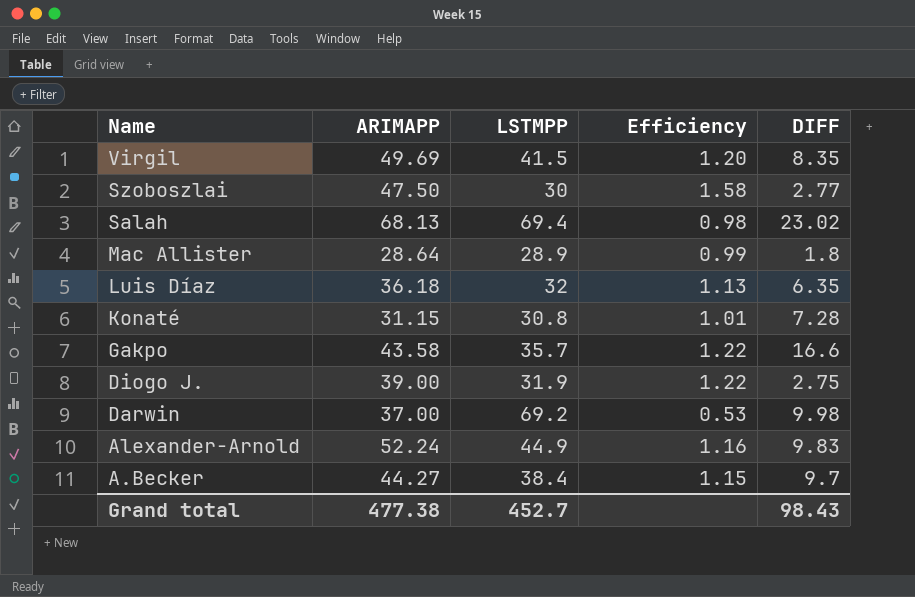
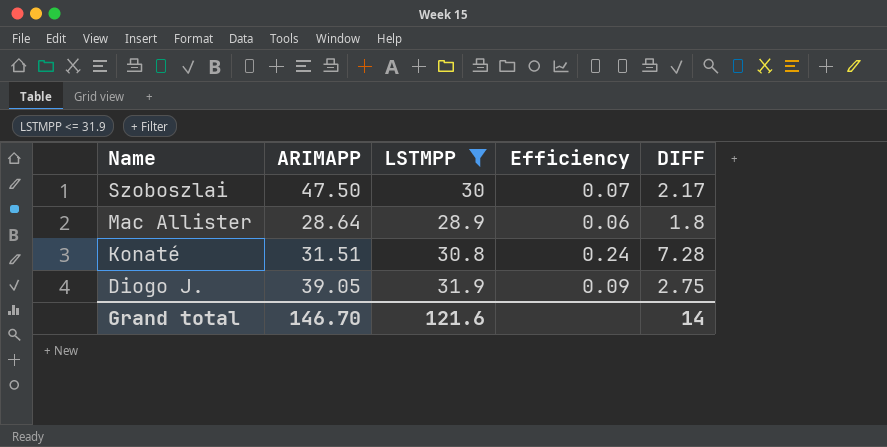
filter: none -> LSTMPP <= 31.9
column Efficiency | formula: [ARIMAPP] / [LSTMPP] -> [DIFF] / [LSTMPP]
Szoboszlai | DIFF: 2.77 -> 2.17
Konaté | ARIMAPP: 31.15 -> 31.51
Diogo J. | ARIMAPP: 39.00 -> 39.05
Grand total | ARIMAPP: 477.38 -> 146.70
Grand total | LSTMPP: 452.7 -> 121.6
Grand total | DIFF: 98.43 -> 14

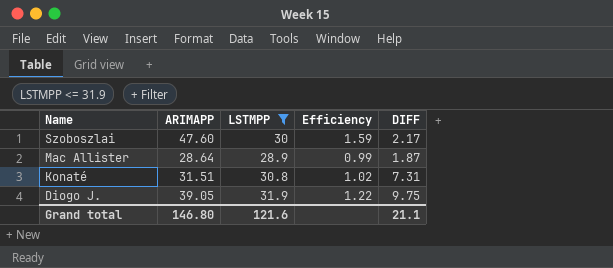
column Efficiency | formula: [DIFF] / [LSTMPP] -> [ARIMAPP] / [LSTMPP]
Szoboszlai | ARIMAPP: 47.50 -> 47.60
Mac Allister | DIFF: 1.8 -> 1.87
Konaté | DIFF: 7.28 -> 7.31
Diogo J. | DIFF: 2.75 -> 9.75
Grand total | ARIMAPP: 146.70 -> 146.80
Grand total | DIFF: 14 -> 21.1

